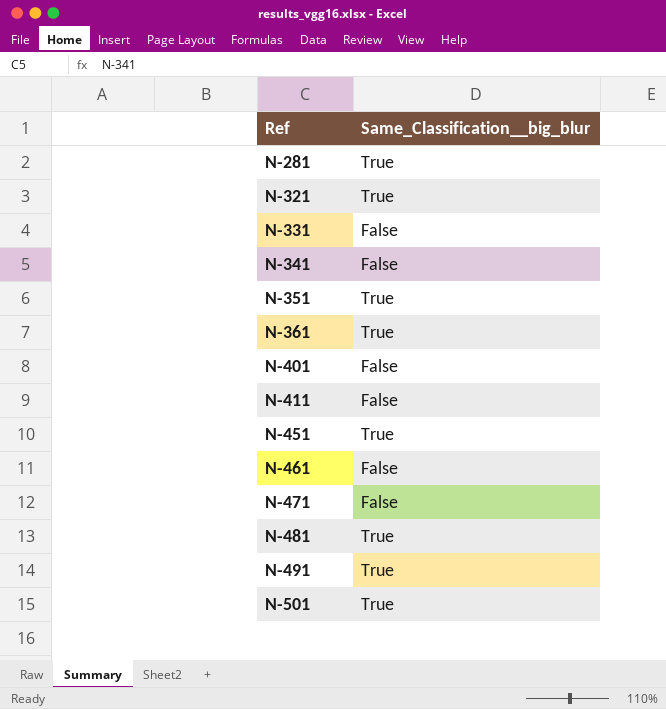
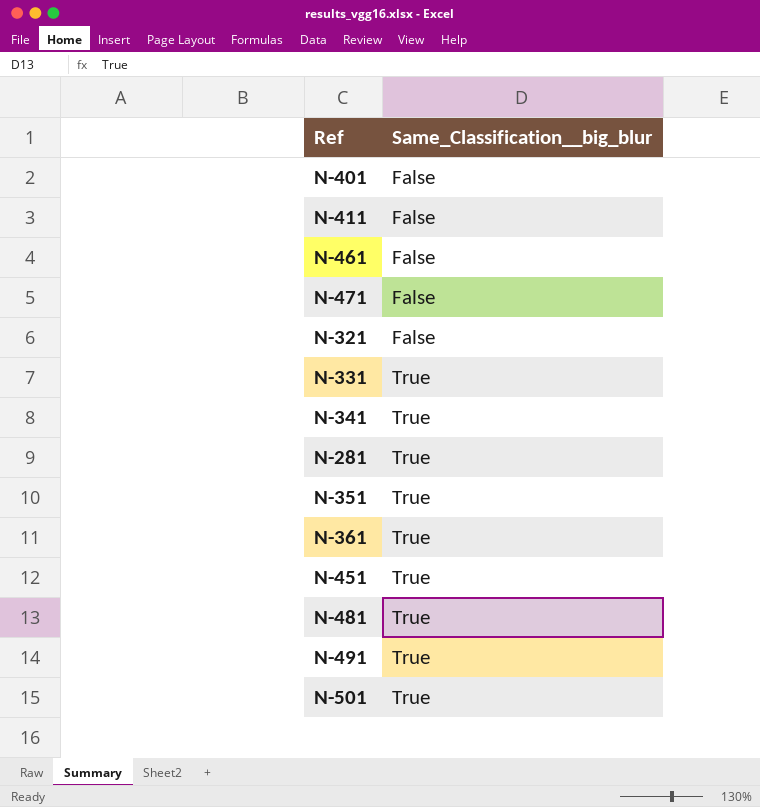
row order: Ref ascending -> Same_Classification__big_blur ascending
N-321 | Same_Classification__big_blur: True -> False
N-331 | Same_Classification__big_blur: False -> True
N-341 | Same_Classification__big_blur: False -> True

